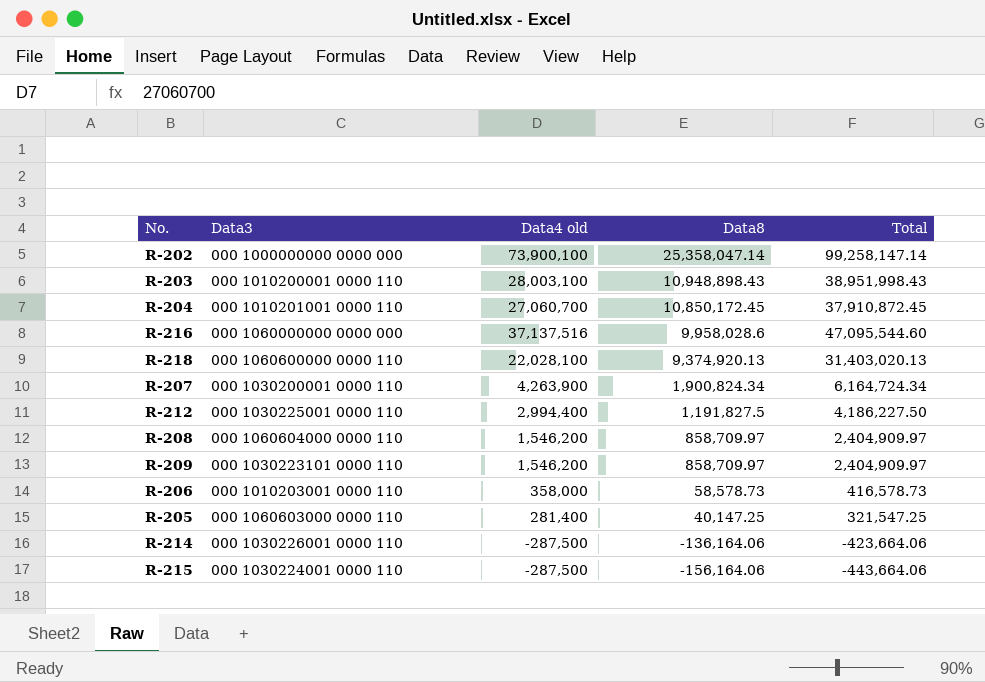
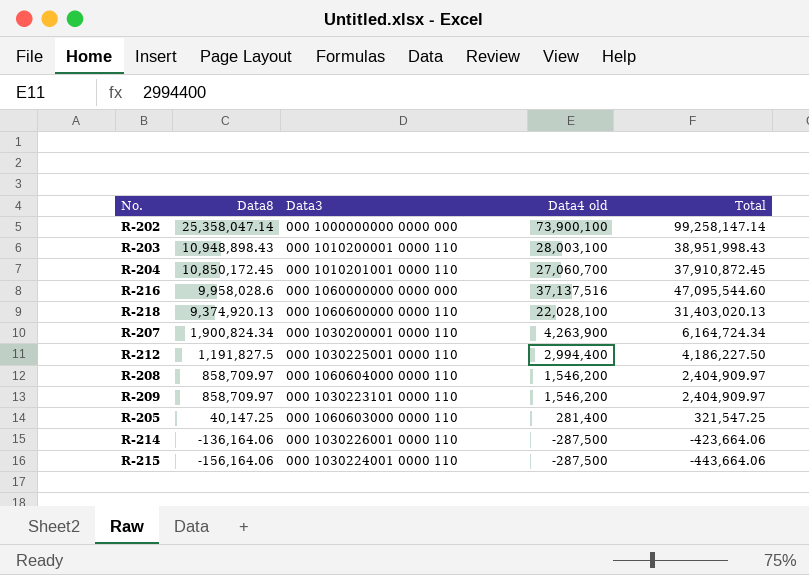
column Data8 | position: 4 -> 2
row R-206: 000 1010203001 0000 110 | 358,000 | 58,578.73 | 416,578.73 -> none

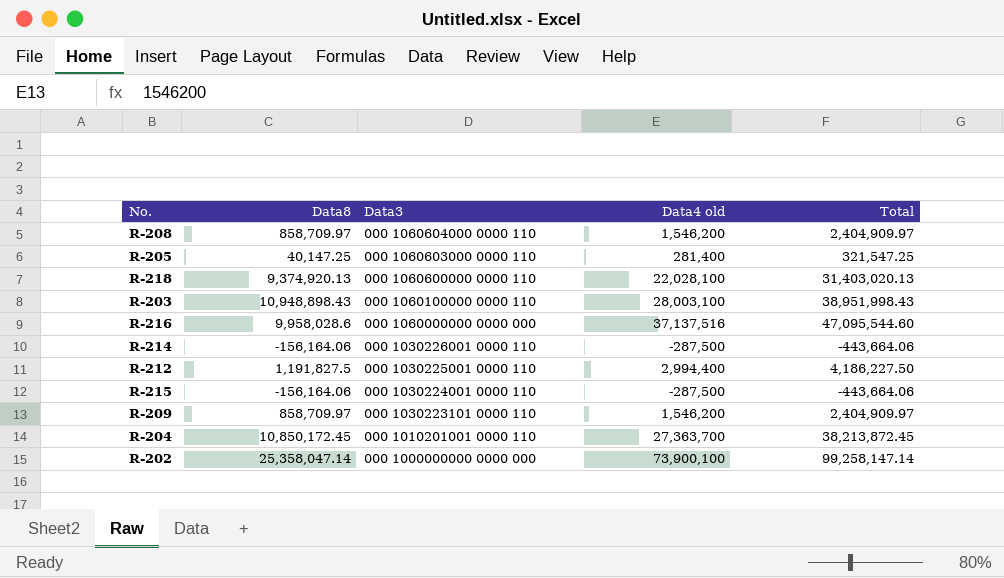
row order: Data8 descending -> Data3 descending
row R-207: 1,900,824.34 | 000 1030200001 0000 110 | 4,263,900 | 6,164,724.34 -> none
R-203 | Data3: 000 1010200001 0000 110 -> 000 1060100000 0000 110
R-214 | Data8: -136,164.06 -> -156,164.06
R-214 | Total: -423,664.06 -> -443,664.06
R-204 | Data4 old: 27,060,700 -> 27,363,700
R-204 | Total: 37,910,872.45 -> 38,213,872.45

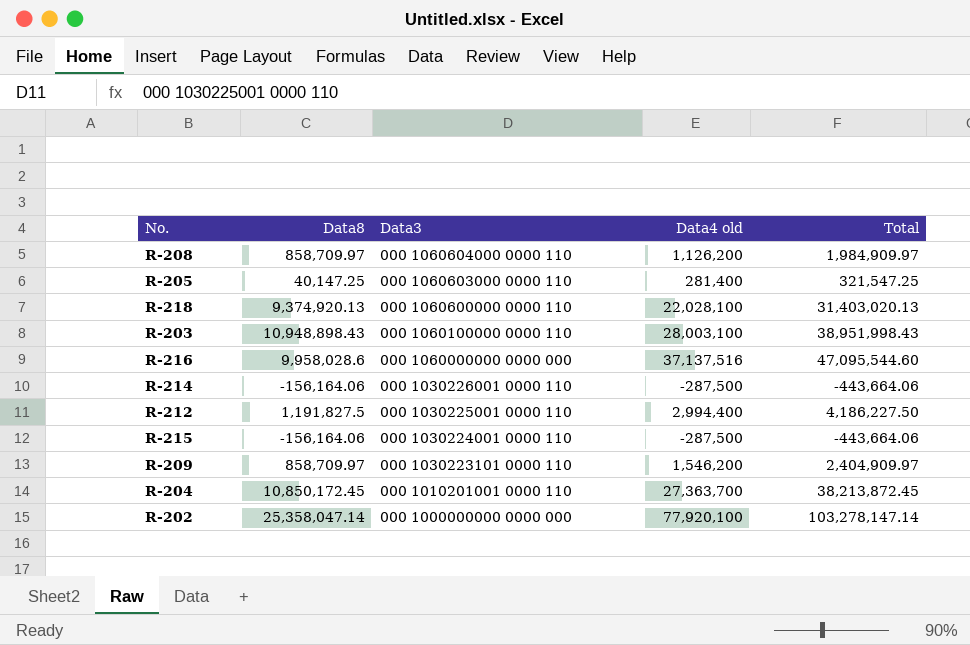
R-208 | Data4 old: 1,546,200 -> 1,126,200
R-208 | Total: 2,404,909.97 -> 1,984,909.97
R-202 | Data4 old: 73,900,100 -> 77,920,100
R-202 | Total: 99,258,147.14 -> 103,278,147.14

